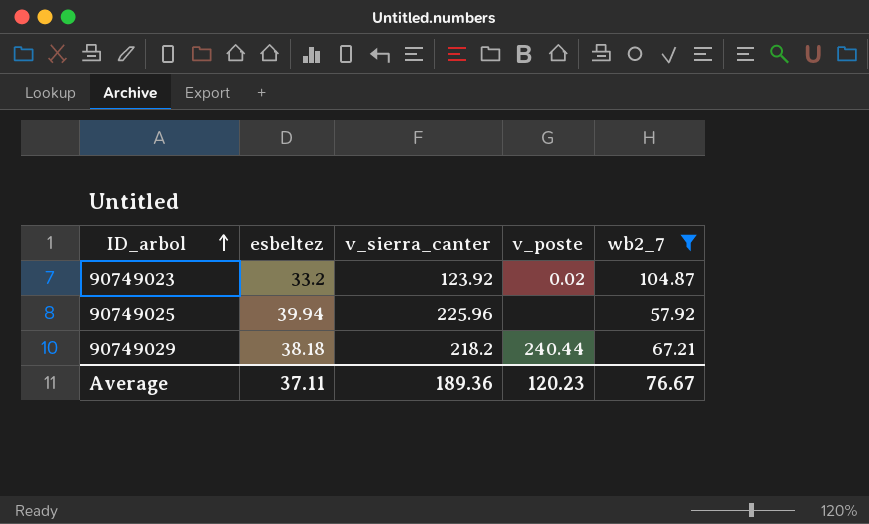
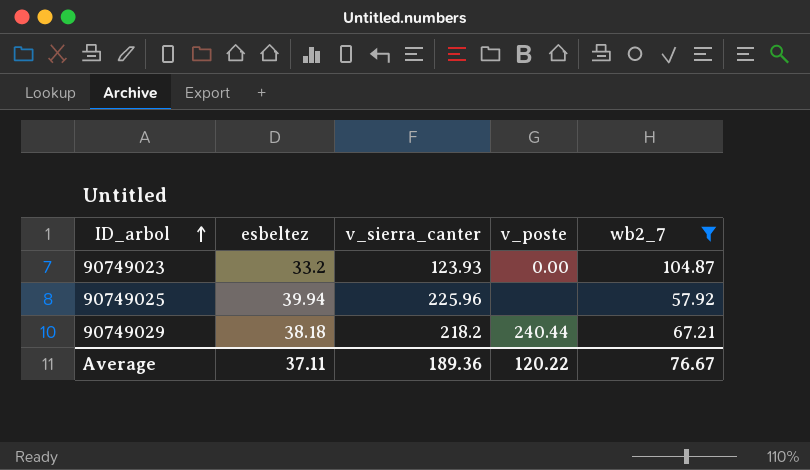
90749023 | v_sierra_canter: 123.92 -> 123.93
90749023 | v_poste: 0.02 -> 0.00
Average | v_poste: 120.23 -> 120.22

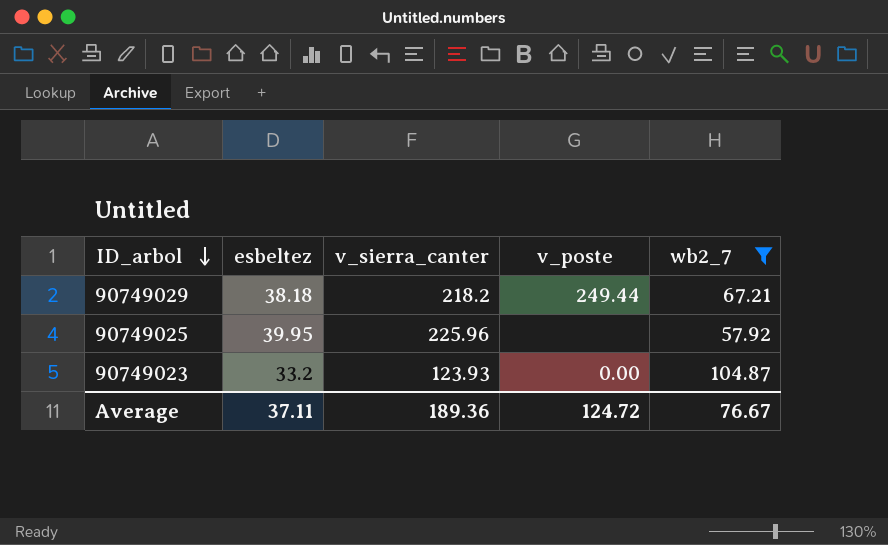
row order: ID_arbol ascending -> ID_arbol descending
90749029 | v_poste: 240.44 -> 249.44
90749025 | esbeltez: 39.94 -> 39.95
Average | v_poste: 120.22 -> 124.72

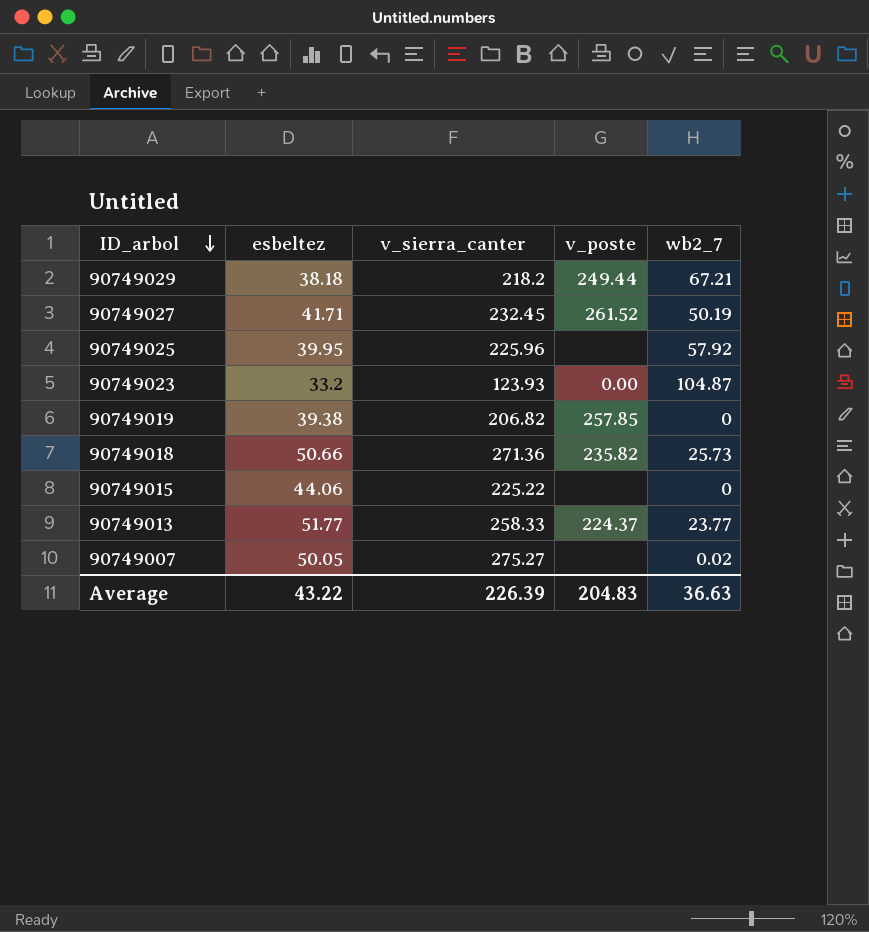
filter: wb2_7 >= 57.92 -> none
Average | esbeltez: 37.11 -> 43.22
Average | v_sierra_canter: 189.36 -> 226.39
Average | v_poste: 124.72 -> 204.83
Average | wb2_7: 76.67 -> 36.63

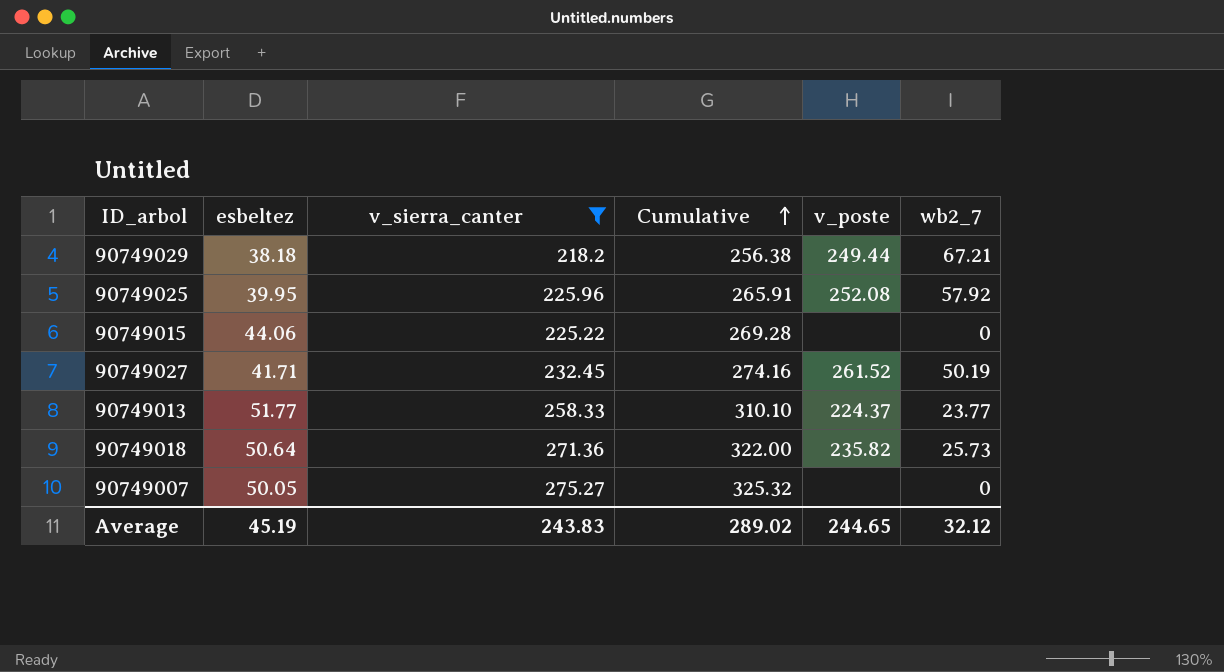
filter: none -> v_sierra_canter >= 218.2
row order: ID_arbol descending -> Cumulative ascending
column Cumulative | formula: none -> [esbeltez] + [v_sierra_canter]
90749025 | v_poste: none -> 252.08
90749018 | esbeltez: 50.66 -> 50.64
90749007 | wb2_7: 0.02 -> 0
Average | esbeltez: 43.22 -> 45.19
Average | v_sierra_canter: 226.39 -> 243.83
Average | v_poste: 204.83 -> 244.65
Average | wb2_7: 36.63 -> 32.12

